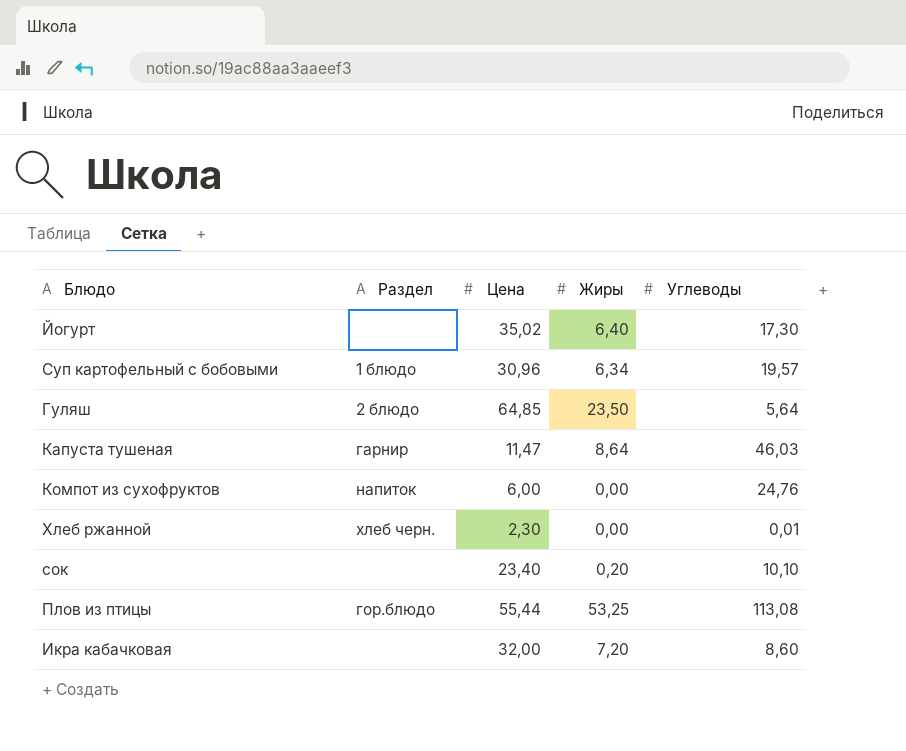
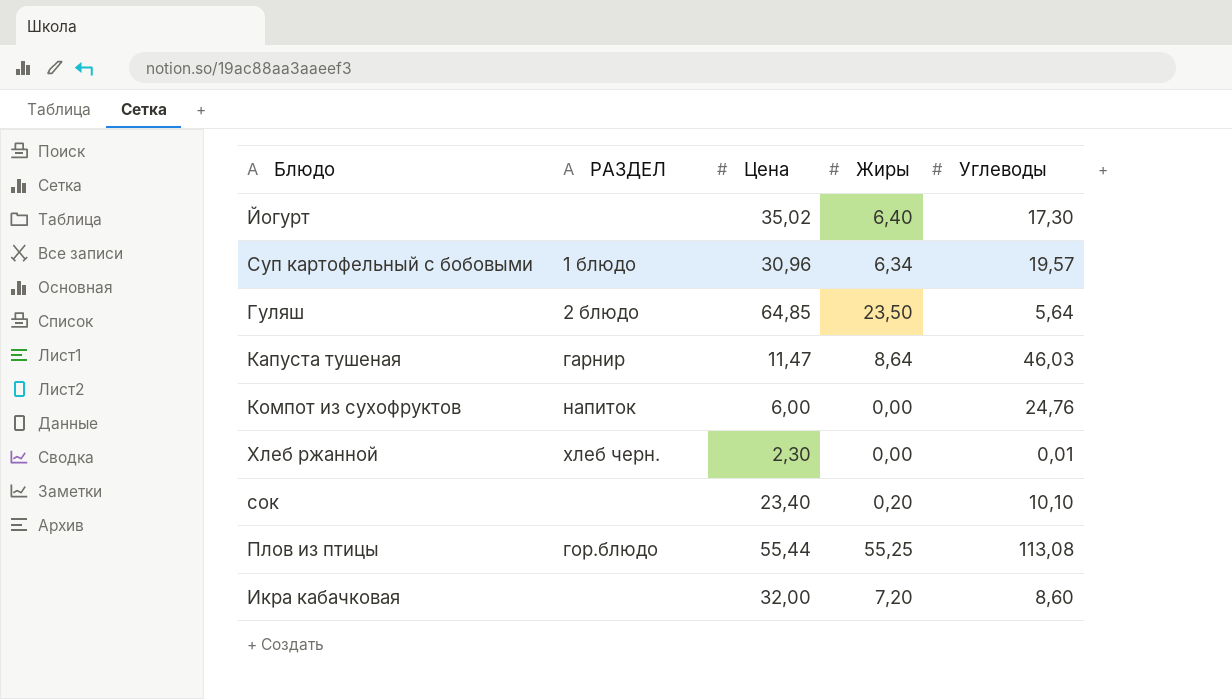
column name: Раздел -> РАЗДЕЛ
Плов из птицы | Жиры: 53,25 -> 55,25

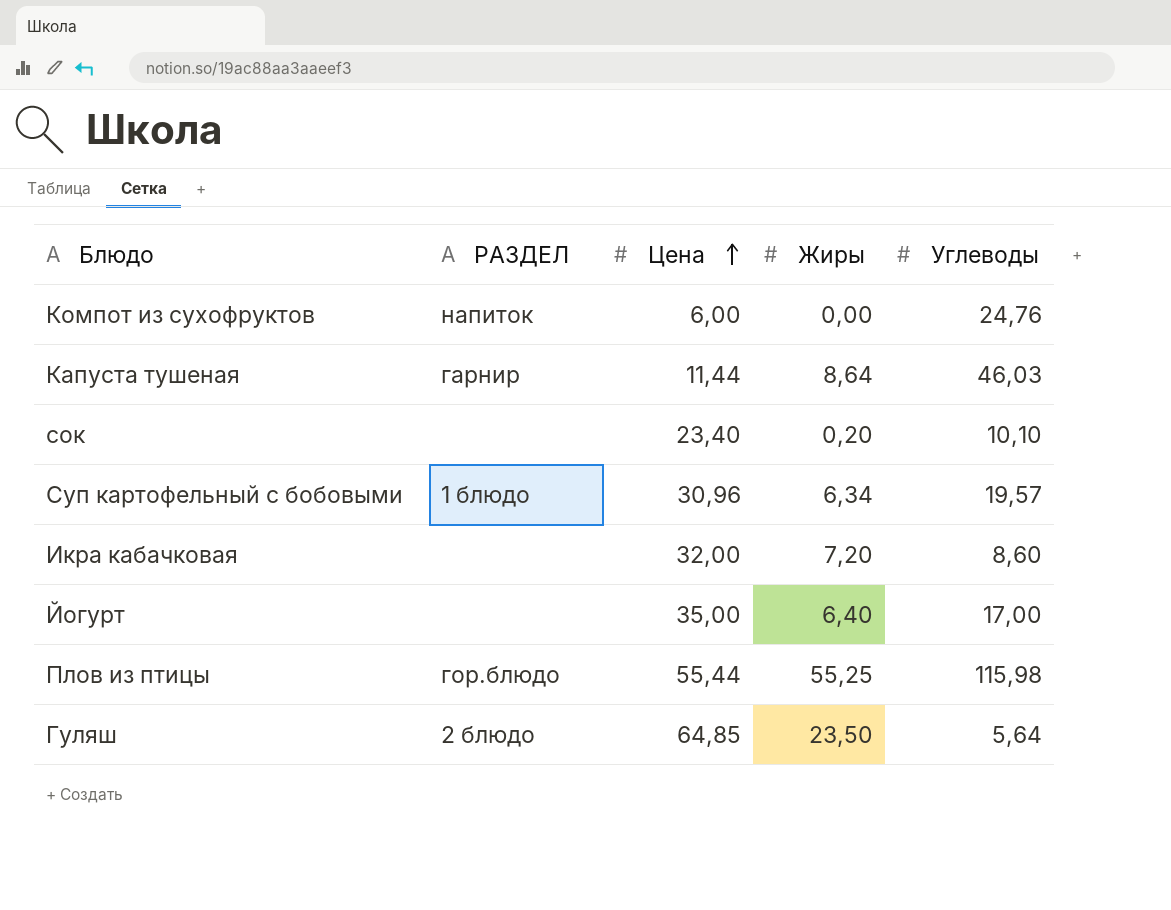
row order: none -> Цена ascending
row Хлеб ржанной: хлеб черн. | 2,30 | 0,00 | 0,01 -> none
Капуста тушеная | Цена: 11,47 -> 11,44
Йогурт | Цена: 35,02 -> 35,00
Йогурт | Углеводы: 17,30 -> 17,00
Плов из птицы | Углеводы: 113,08 -> 115,98

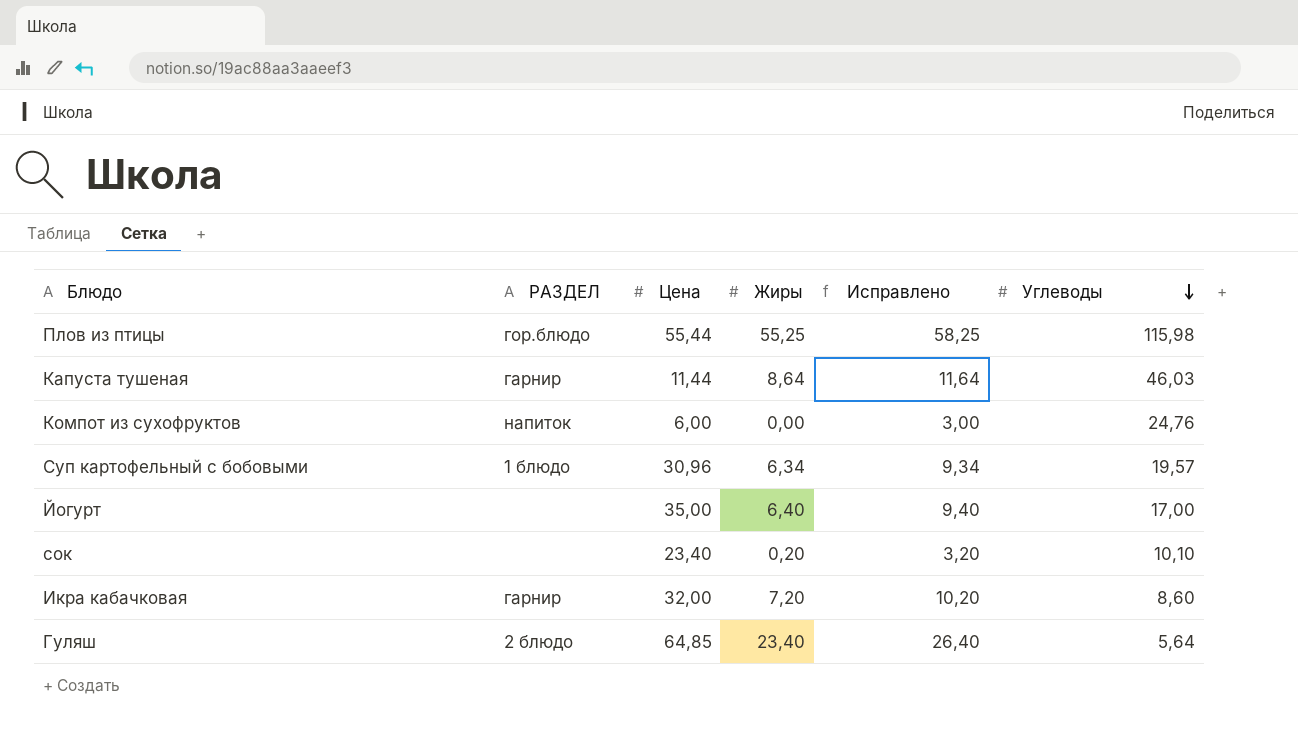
row order: Цена ascending -> Углеводы descending
column Исправлено | formula: none -> [Жиры] + 3
Икра кабачковая | РАЗДЕЛ: none -> гарнир
Гуляш | Жиры: 23,50 -> 23,40

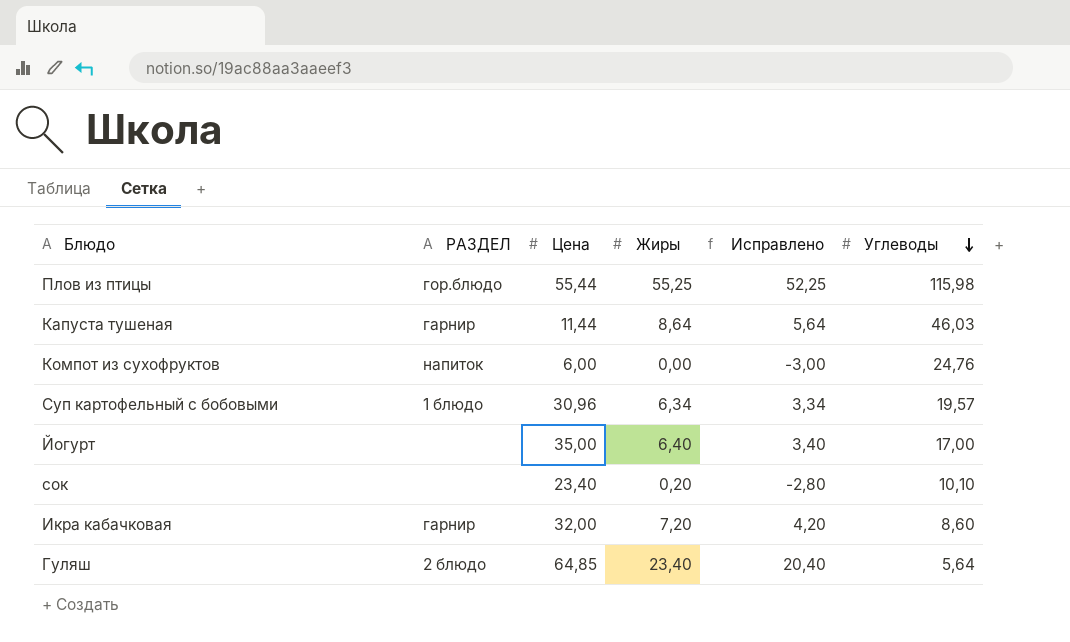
column Исправлено | formula: [Жиры] + 3 -> [Жиры] - 3

